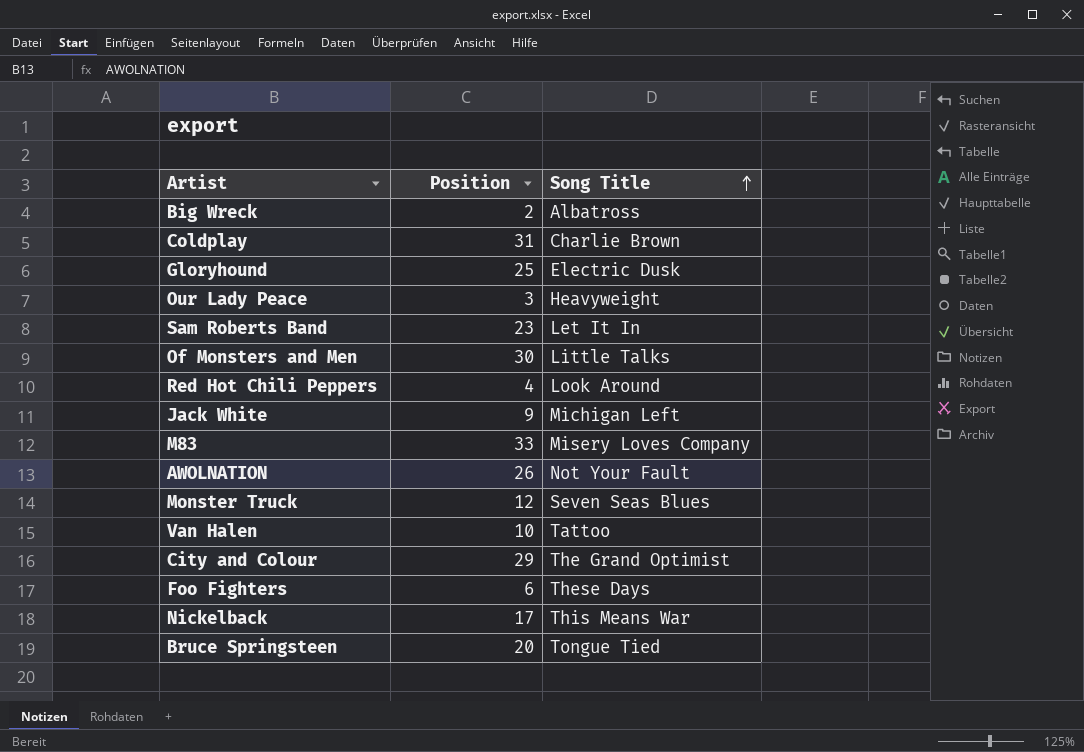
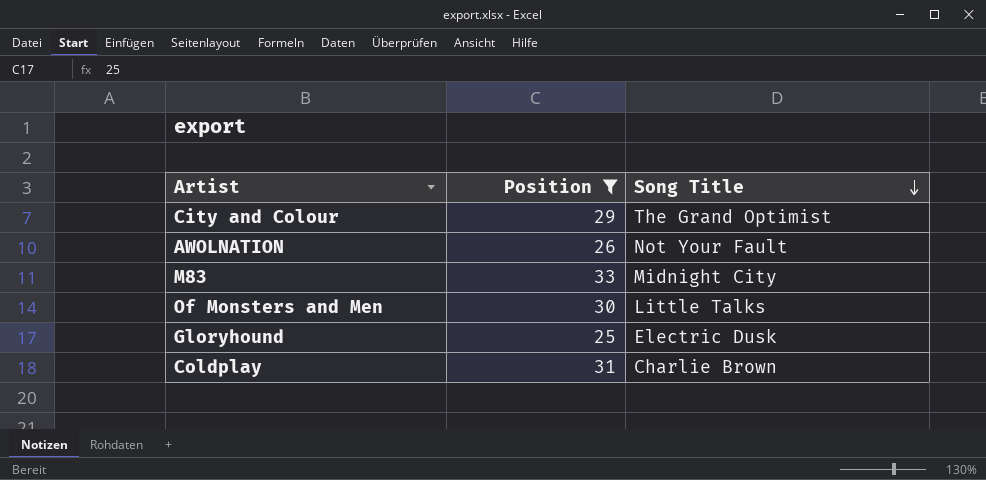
filter: none -> Position >= 25
row order: Song Title ascending -> Song Title descending
M83 | Song Title: Misery Loves Company -> Midnight City

